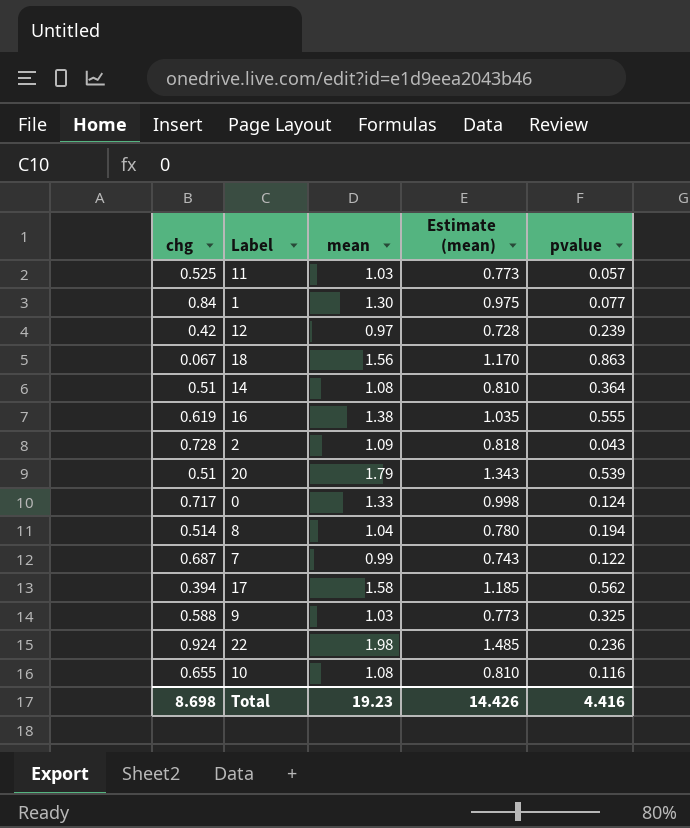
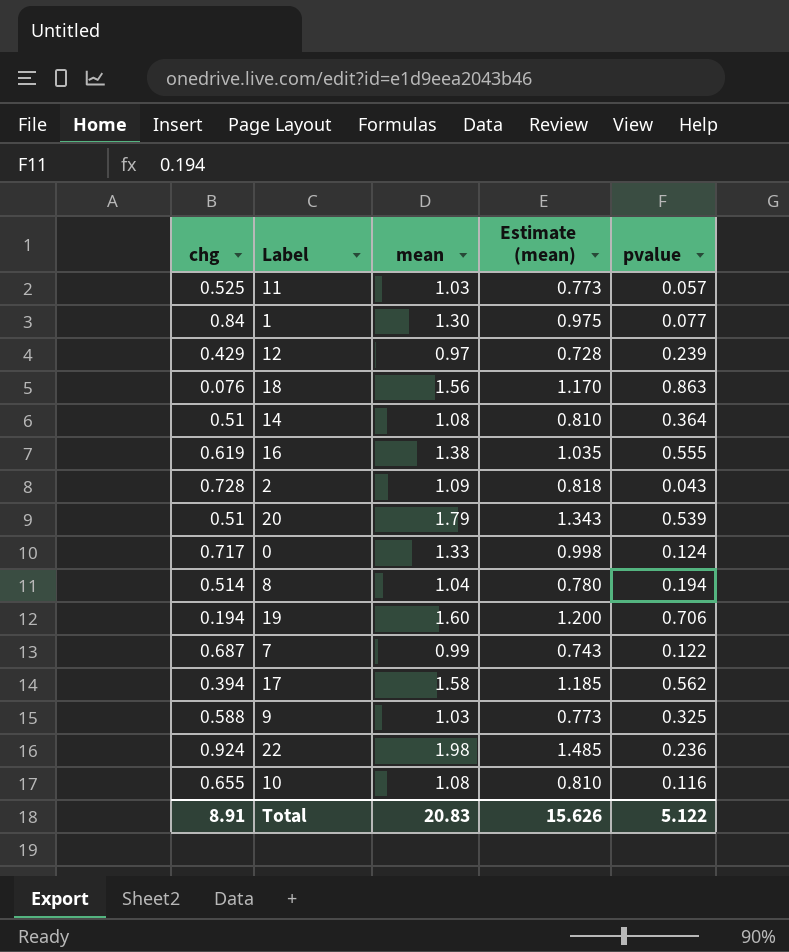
12 | chg: 0.42 -> 0.429
18 | chg: 0.067 -> 0.076
row 19: none -> 0.194 | 1.60 | 1.200 | 0.706
Total | chg: 8.698 -> 8.91
Total | mean: 19.23 -> 20.83
Total | Estimate (mean): 14.426 -> 15.626
Total | pvalue: 4.416 -> 5.122

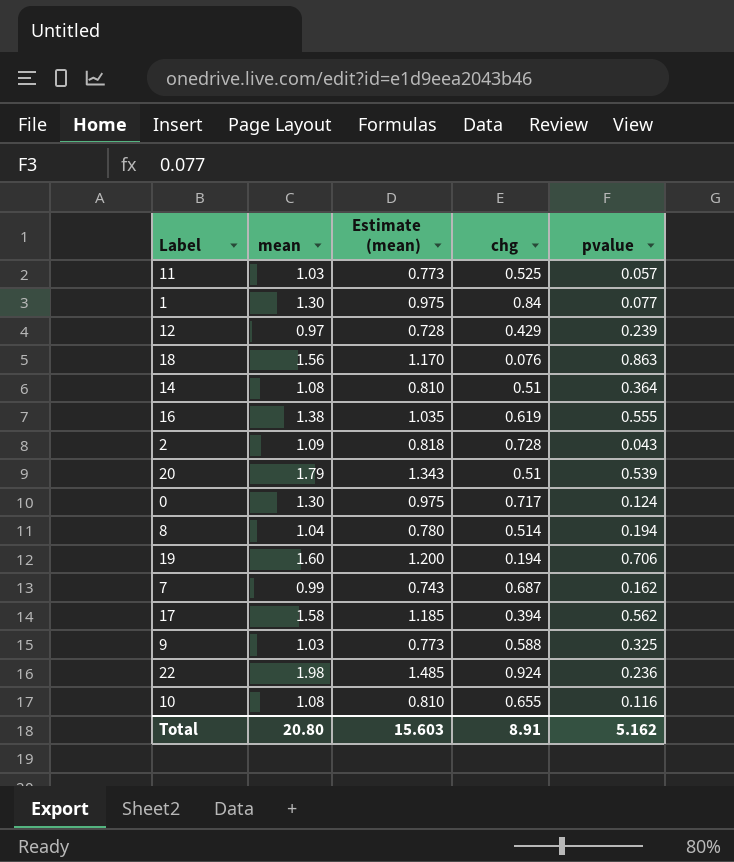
column chg | position: 1 -> 4
0 | mean: 1.33 -> 1.30
0 | Estimate (mean): 0.998 -> 0.975
7 | pvalue: 0.122 -> 0.162
Total | mean: 20.83 -> 20.80
Total | Estimate (mean): 15.626 -> 15.603
Total | pvalue: 5.122 -> 5.162

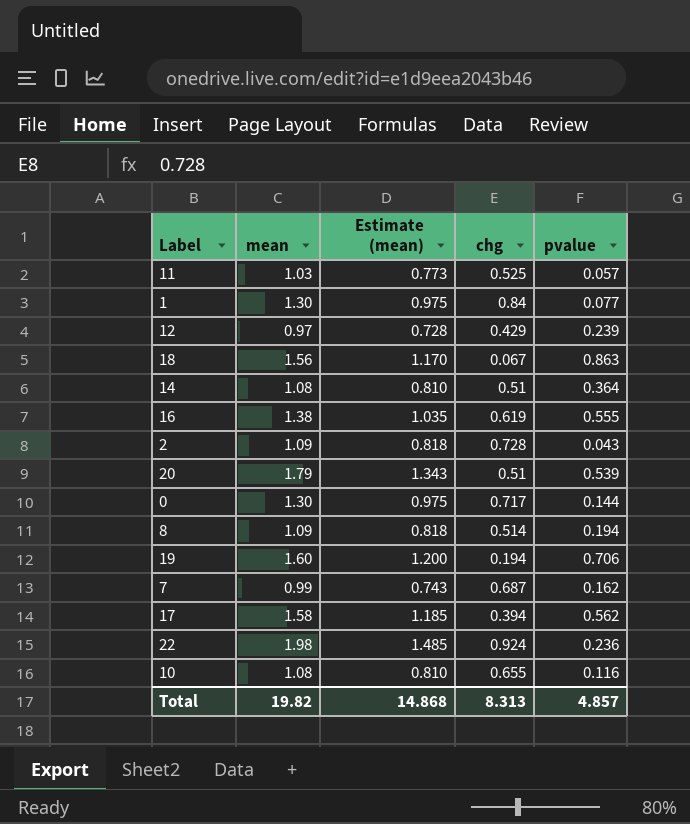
row 9: 1.03 | 0.773 | 0.588 | 0.325 -> none
18 | chg: 0.076 -> 0.067
0 | pvalue: 0.124 -> 0.144
8 | mean: 1.04 -> 1.09
8 | Estimate (mean): 0.780 -> 0.818
Total | mean: 20.80 -> 19.82
Total | Estimate (mean): 15.603 -> 14.868
Total | chg: 8.91 -> 8.313
Total | pvalue: 5.162 -> 4.857

